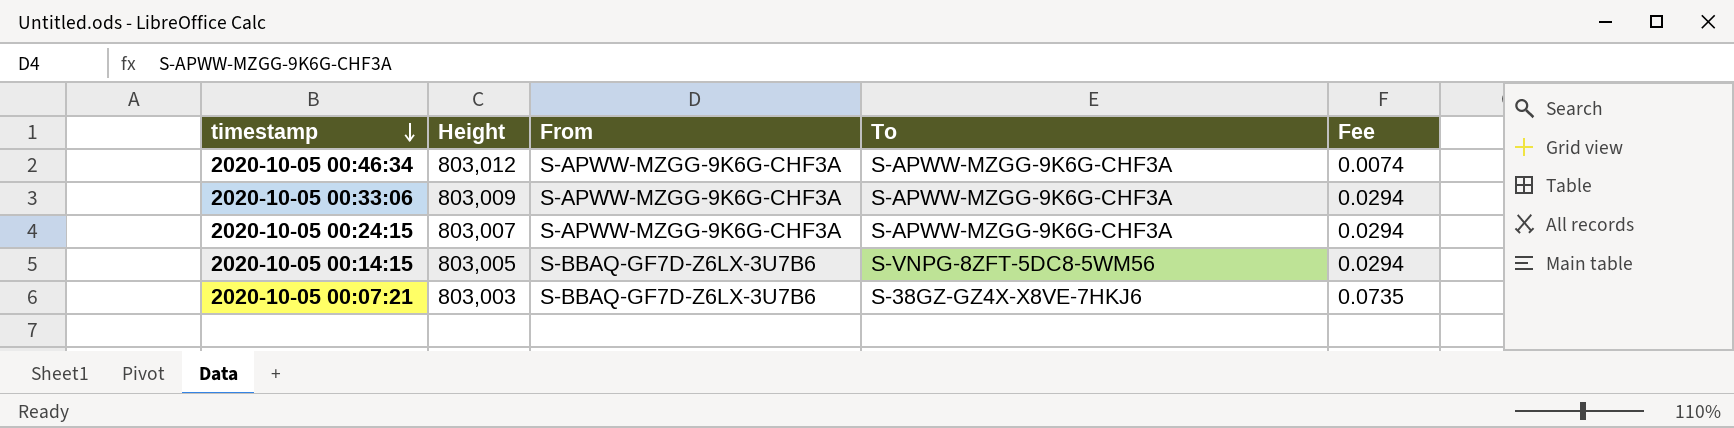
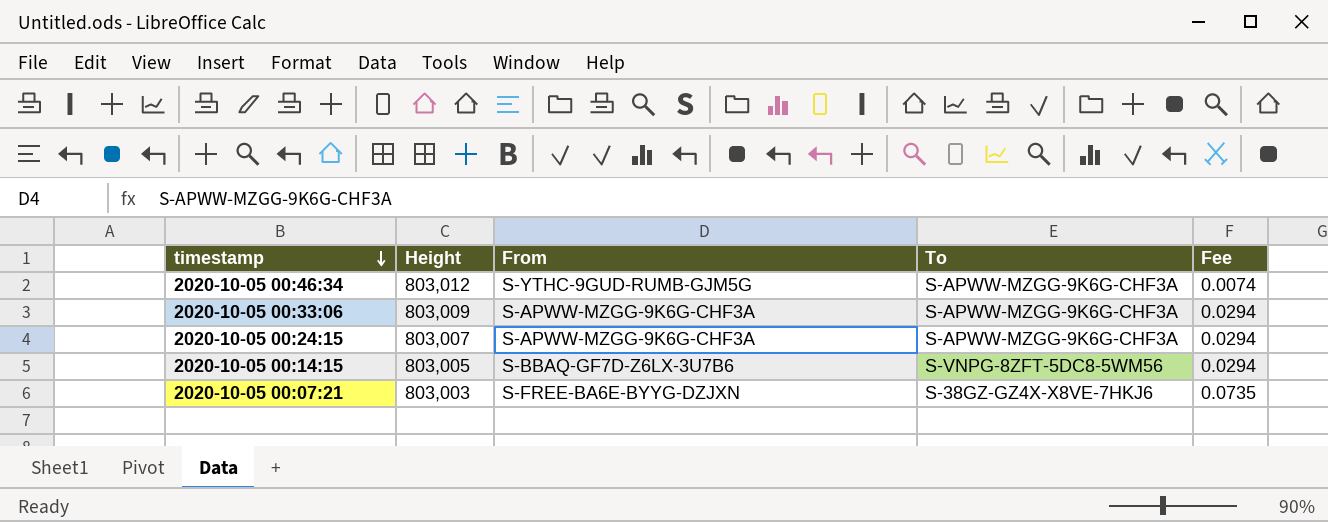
2020-10-05 00:46:34 | From: S-APWW-MZGG-9K6G-CHF3A -> S-YTHC-9GUD-RUMB-GJM5G
2020-10-05 00:07:21 | From: S-BBAQ-GF7D-Z6LX-3U7B6 -> S-FREE-BA6E-BYYG-DZJXN

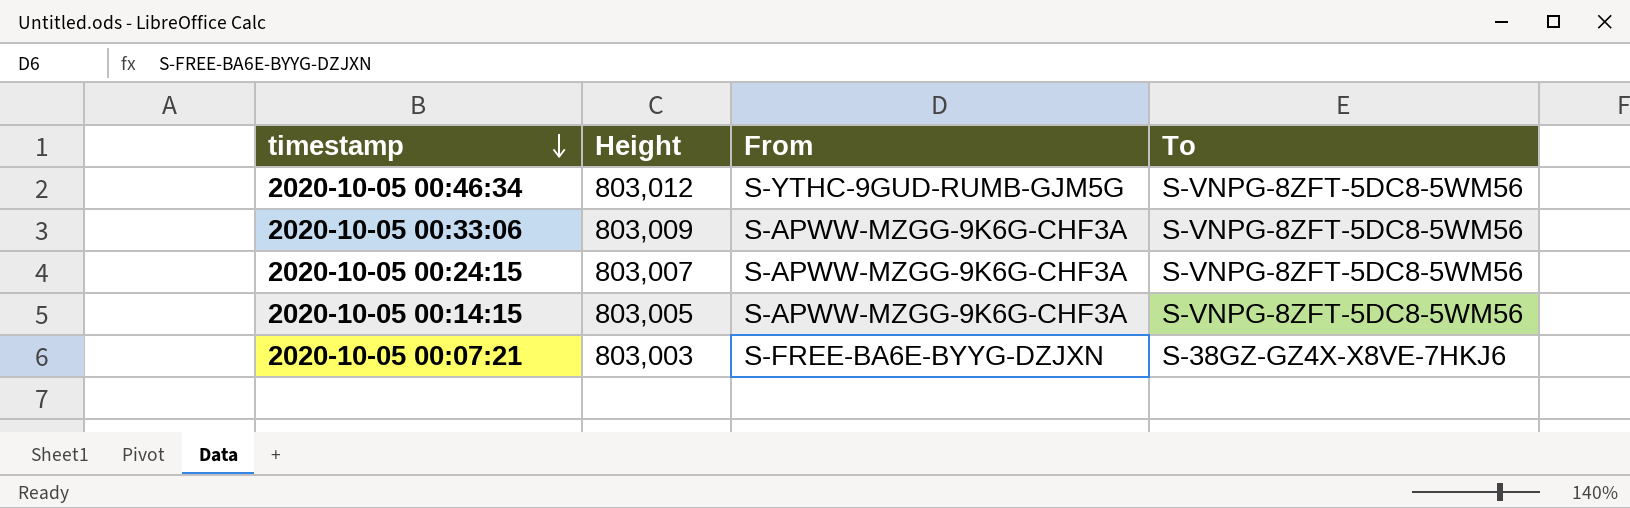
column Fee | position: 5 -> none
2020-10-05 00:46:34 | To: S-APWW-MZGG-9K6G-CHF3A -> S-VNPG-8ZFT-5DC8-5WM56
2020-10-05 00:33:06 | To: S-APWW-MZGG-9K6G-CHF3A -> S-VNPG-8ZFT-5DC8-5WM56
2020-10-05 00:24:15 | To: S-APWW-MZGG-9K6G-CHF3A -> S-VNPG-8ZFT-5DC8-5WM56
2020-10-05 00:14:15 | From: S-BBAQ-GF7D-Z6LX-3U7B6 -> S-APWW-MZGG-9K6G-CHF3A

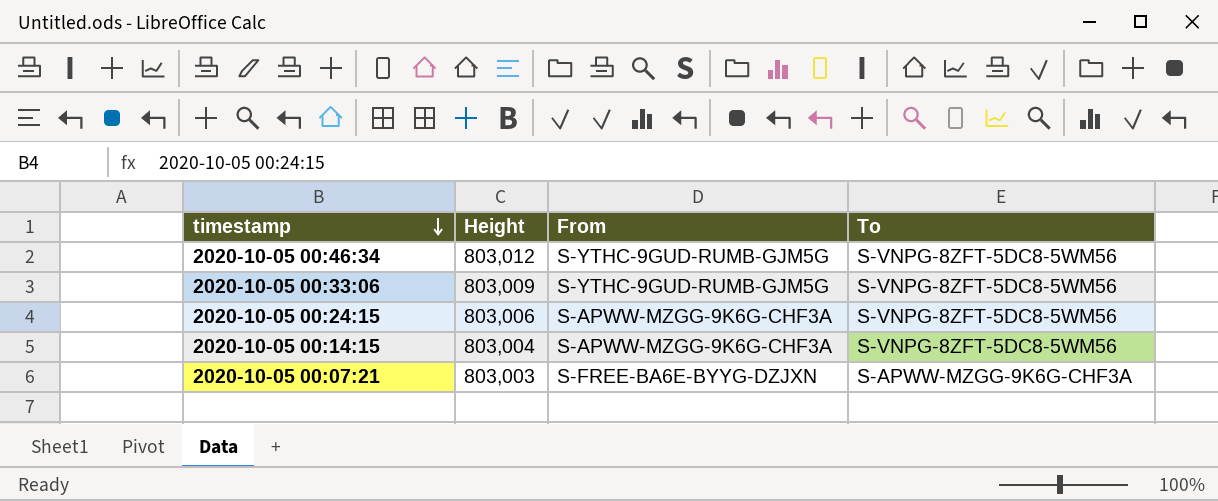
2020-10-05 00:33:06 | From: S-APWW-MZGG-9K6G-CHF3A -> S-YTHC-9GUD-RUMB-GJM5G
2020-10-05 00:24:15 | Height: 803,007 -> 803,006
2020-10-05 00:14:15 | Height: 803,005 -> 803,004
2020-10-05 00:07:21 | To: S-38GZ-GZ4X-X8VE-7HKJ6 -> S-APWW-MZGG-9K6G-CHF3A

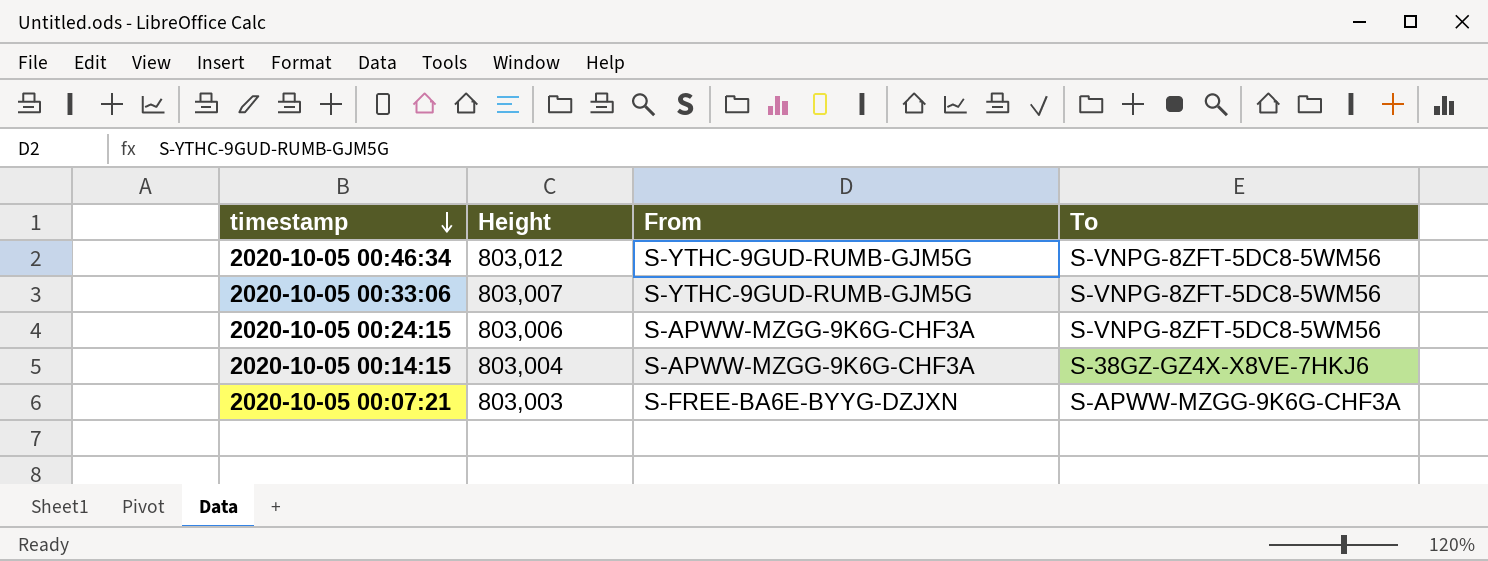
2020-10-05 00:33:06 | Height: 803,009 -> 803,007
2020-10-05 00:14:15 | To: S-VNPG-8ZFT-5DC8-5WM56 -> S-38GZ-GZ4X-X8VE-7HKJ6

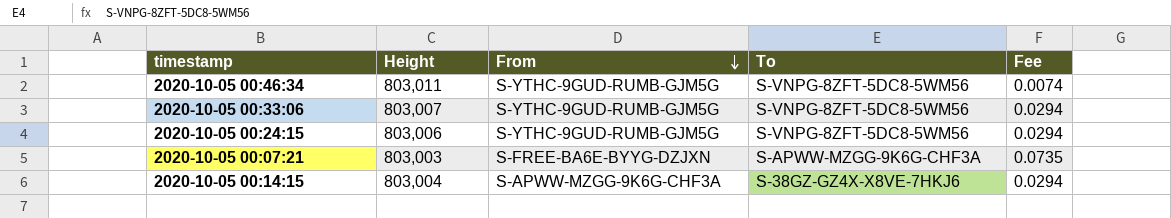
row order: timestamp descending -> From descending
column Fee | position: none -> 5
2020-10-05 00:46:34 | Height: 803,012 -> 803,011
2020-10-05 00:24:15 | From: S-APWW-MZGG-9K6G-CHF3A -> S-YTHC-9GUD-RUMB-GJM5G

